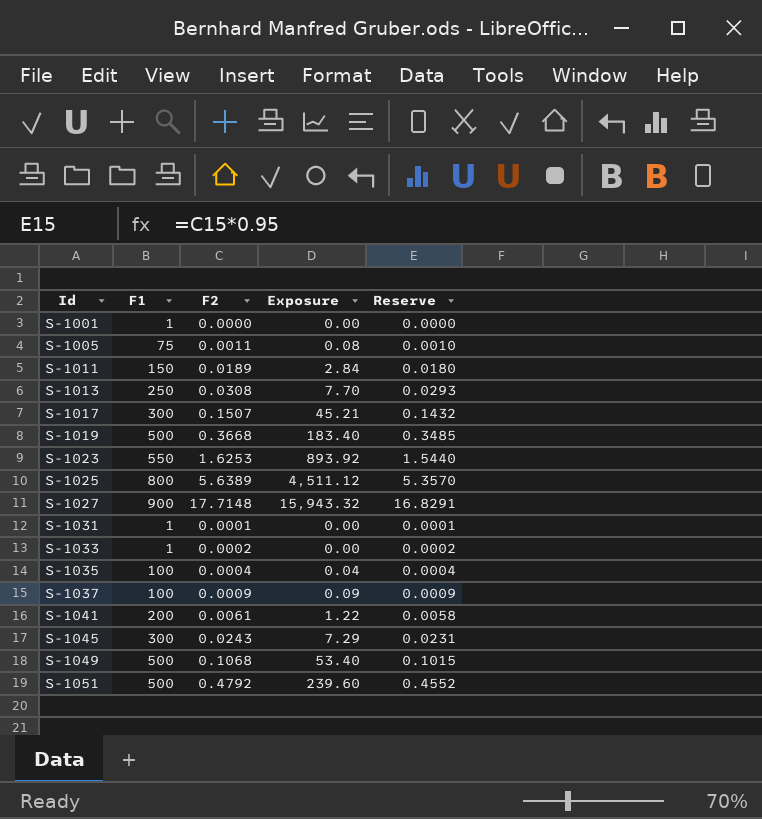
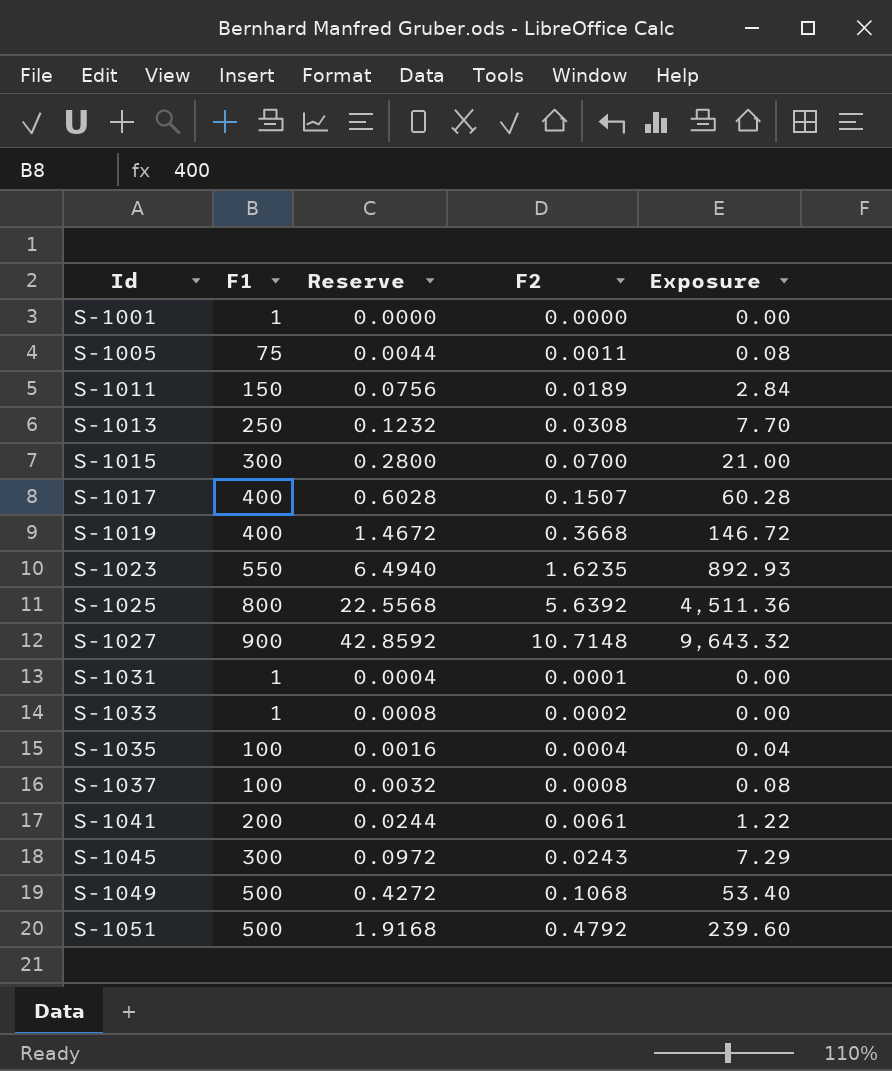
column Reserve | formula: [F2] * 0.95 -> [F2] * 4
column Reserve | position: 5 -> 3
row S-1015: none -> 300 | 0.2800 | 0.0700 | 21.00
S-1017 | F1: 300 -> 400
S-1017 | Exposure: 45.21 -> 60.28
S-1019 | F1: 500 -> 400
S-1019 | Exposure: 183.40 -> 146.72
S-1023 | F2: 1.6253 -> 1.6235
S-1023 | Exposure: 893.92 -> 892.93
S-1025 | F2: 5.6389 -> 5.6392
S-1025 | Exposure: 4,511.12 -> 4,511.36
S-1027 | F2: 17.7148 -> 10.7148
S-1027 | Exposure: 15,943.32 -> 9,643.32
S-1037 | F2: 0.0009 -> 0.0008
S-1037 | Exposure: 0.09 -> 0.08

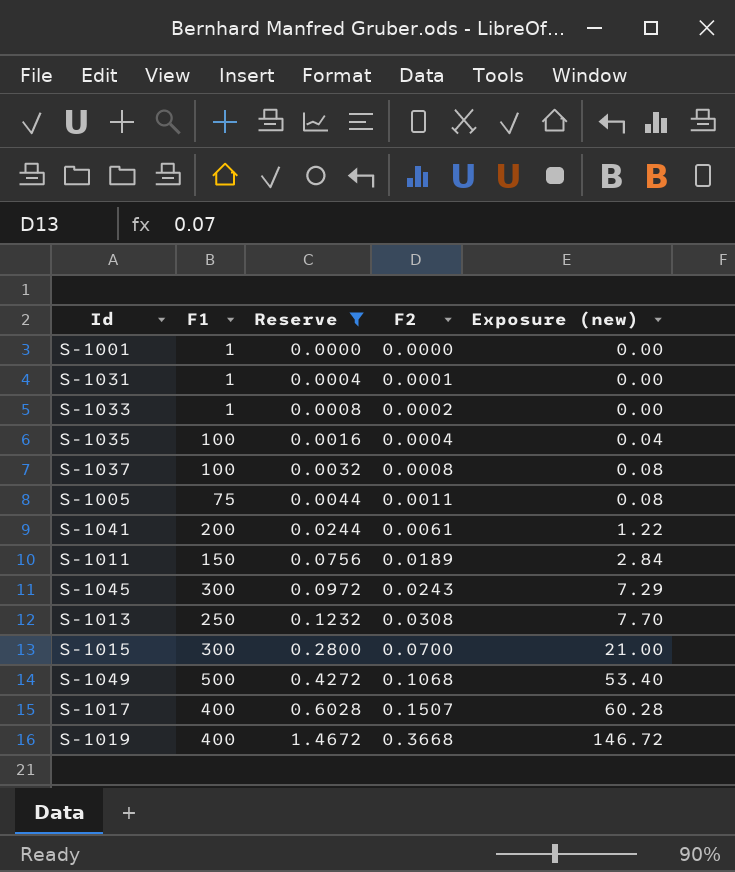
filter: none -> Reserve <= 1.4672
row order: Id ascending -> Reserve ascending
column name: Exposure -> Exposure (new)

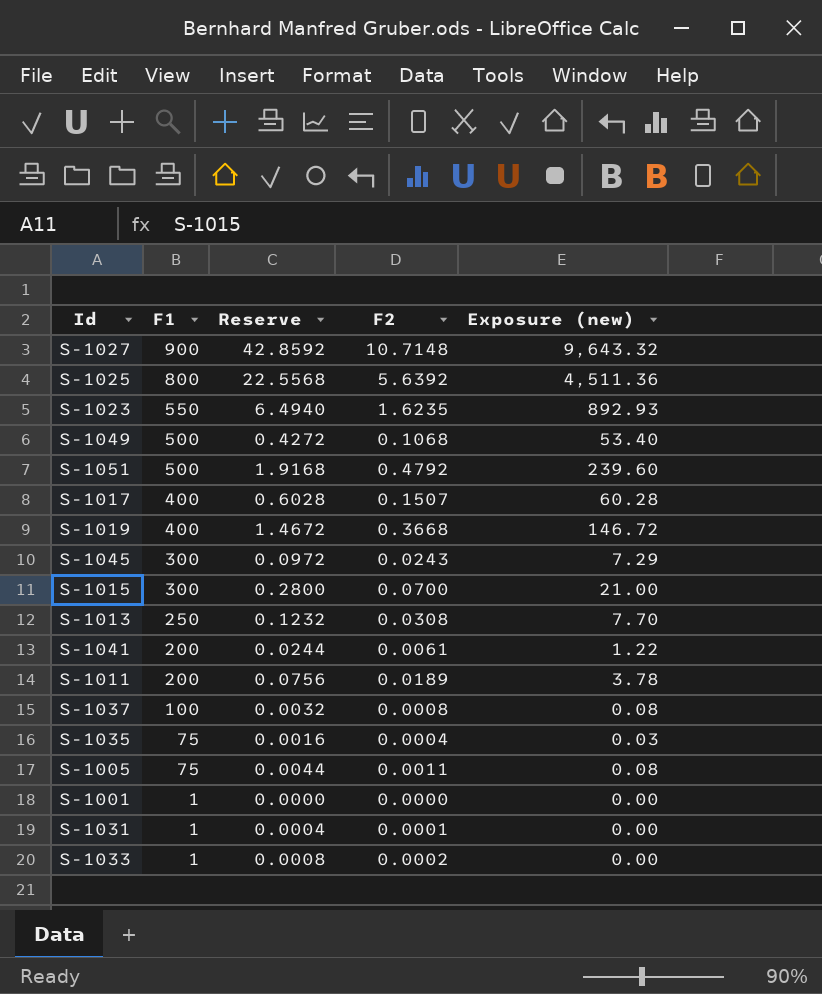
filter: Reserve <= 1.4672 -> none
row order: Reserve ascending -> F1 descending
S-1011 | F1: 150 -> 200
S-1011 | Exposure (new): 2.84 -> 3.78
S-1035 | F1: 100 -> 75
S-1035 | Exposure (new): 0.04 -> 0.03

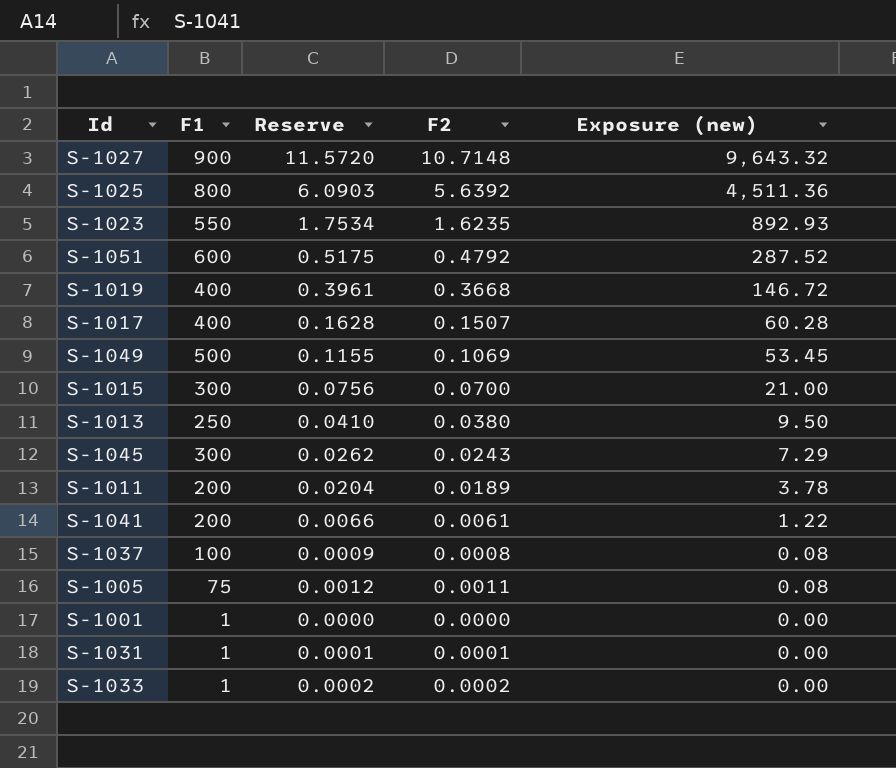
row order: F1 descending -> Exposure (new) descending
column Reserve | formula: [F2] * 4 -> [F2] * 1.08
row S-1035: 75 | 0.0016 | 0.0004 | 0.03 -> none
S-1051 | F1: 500 -> 600
S-1051 | Exposure (new): 239.60 -> 287.52
S-1049 | F2: 0.1068 -> 0.1069
S-1049 | Exposure (new): 53.40 -> 53.45
S-1013 | F2: 0.0308 -> 0.0380
S-1013 | Exposure (new): 7.70 -> 9.50

